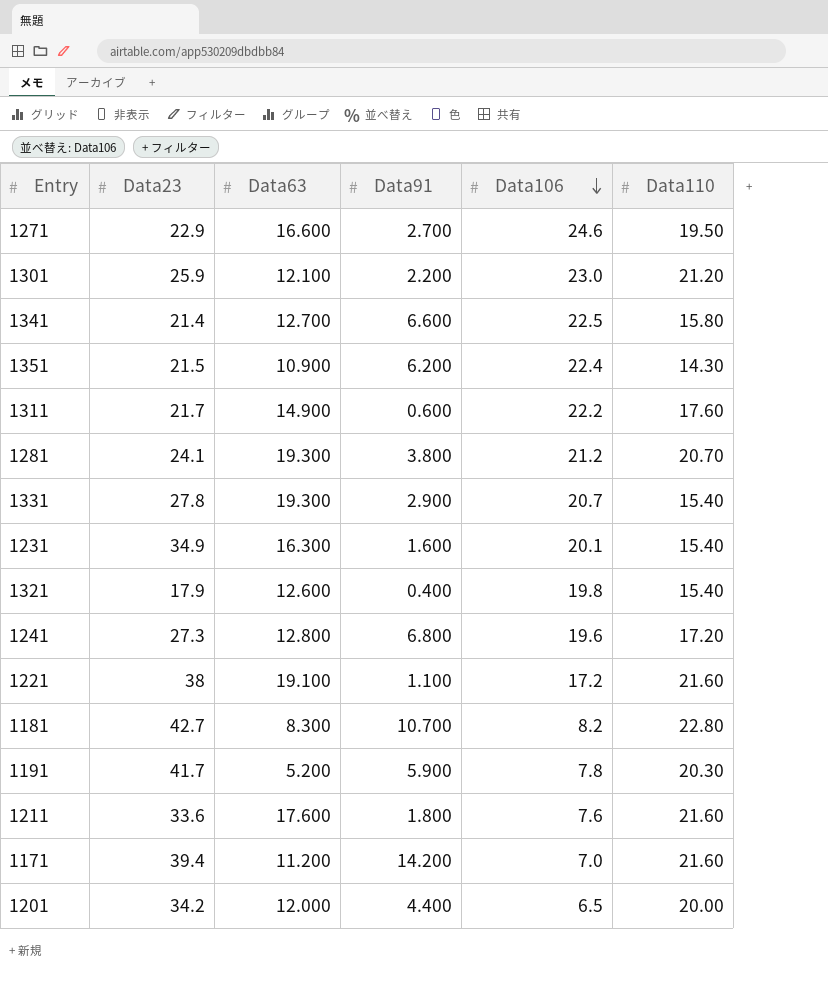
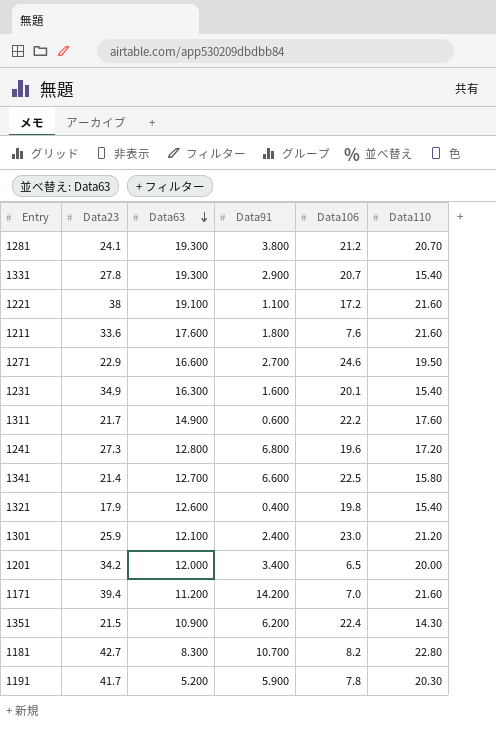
row order: Data106 descending -> Data63 descending
1301 | Data91: 2.200 -> 2.400
1201 | Data91: 4.400 -> 3.400

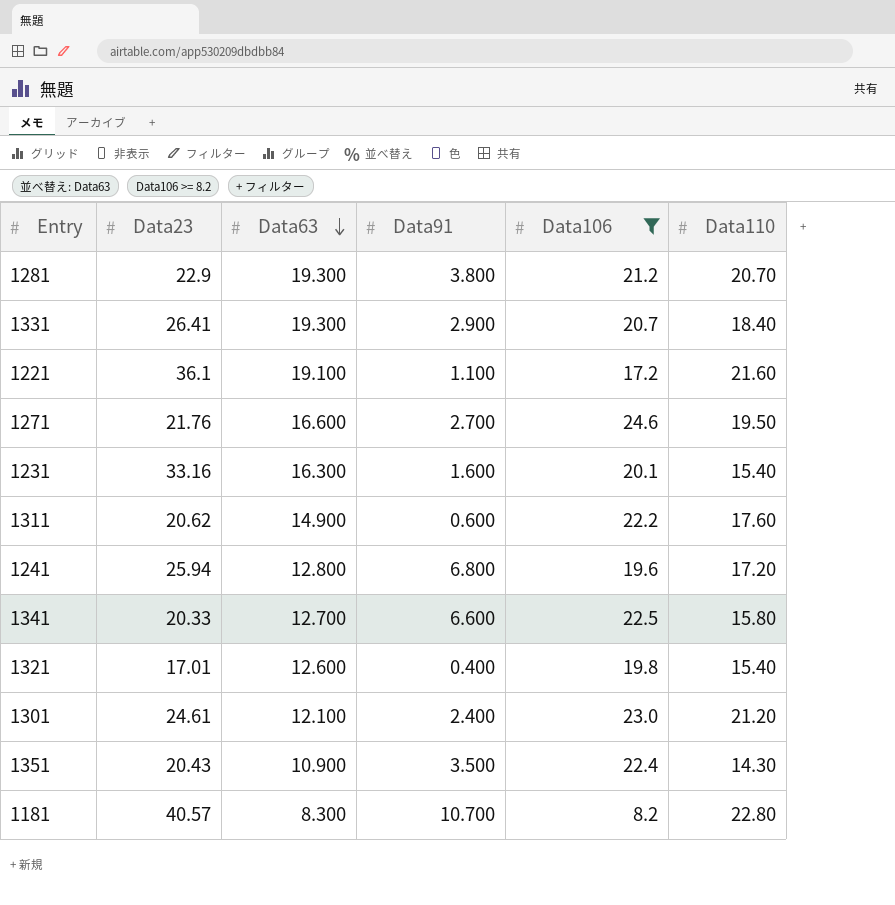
filter: none -> Data106 >= 8.2
1281 | Data23: 24.1 -> 22.9
1331 | Data23: 27.8 -> 26.41
1331 | Data110: 15.40 -> 18.40
1221 | Data23: 38 -> 36.1
1271 | Data23: 22.9 -> 21.76
1231 | Data23: 34.9 -> 33.16
1311 | Data23: 21.7 -> 20.62
1241 | Data23: 27.3 -> 25.94
1341 | Data23: 21.4 -> 20.33
1321 | Data23: 17.9 -> 17.01
1301 | Data23: 25.9 -> 24.61
1351 | Data23: 21.5 -> 20.43
1351 | Data91: 6.200 -> 3.500
1181 | Data23: 42.7 -> 40.57

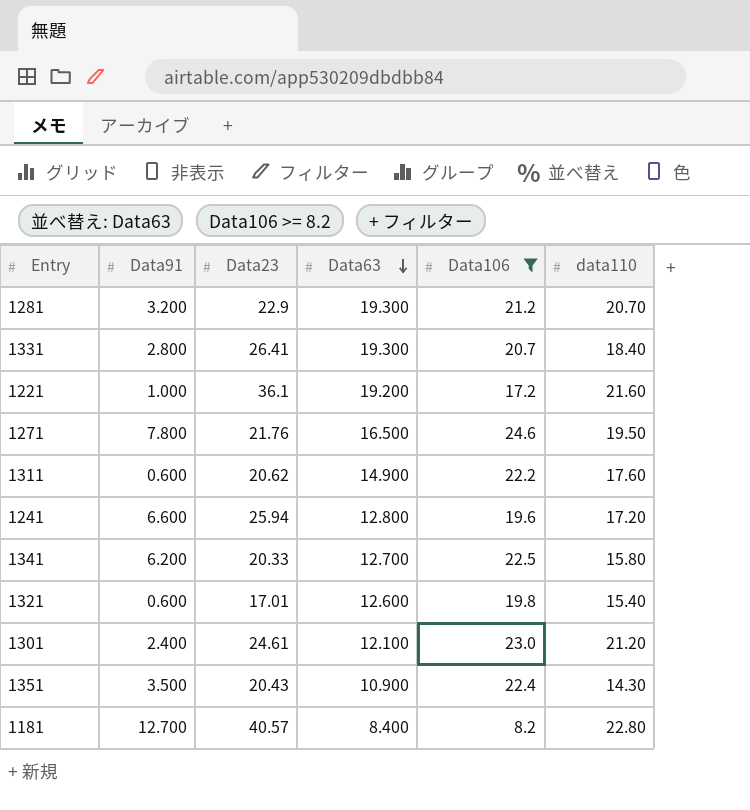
column Data91 | position: 4 -> 2
column name: Data110 -> data110
row 1231: 33.16 | 16.300 | 1.600 | 20.1 | 15.40 -> none
1281 | Data91: 3.800 -> 3.200
1331 | Data91: 2.900 -> 2.800
1221 | Data91: 1.100 -> 1.000
1221 | Data63: 19.100 -> 19.200
1271 | Data91: 2.700 -> 7.800
1271 | Data63: 16.600 -> 16.500
1241 | Data91: 6.800 -> 6.600
1341 | Data91: 6.600 -> 6.200
1321 | Data91: 0.400 -> 0.600
1181 | Data91: 10.700 -> 12.700
1181 | Data63: 8.300 -> 8.400

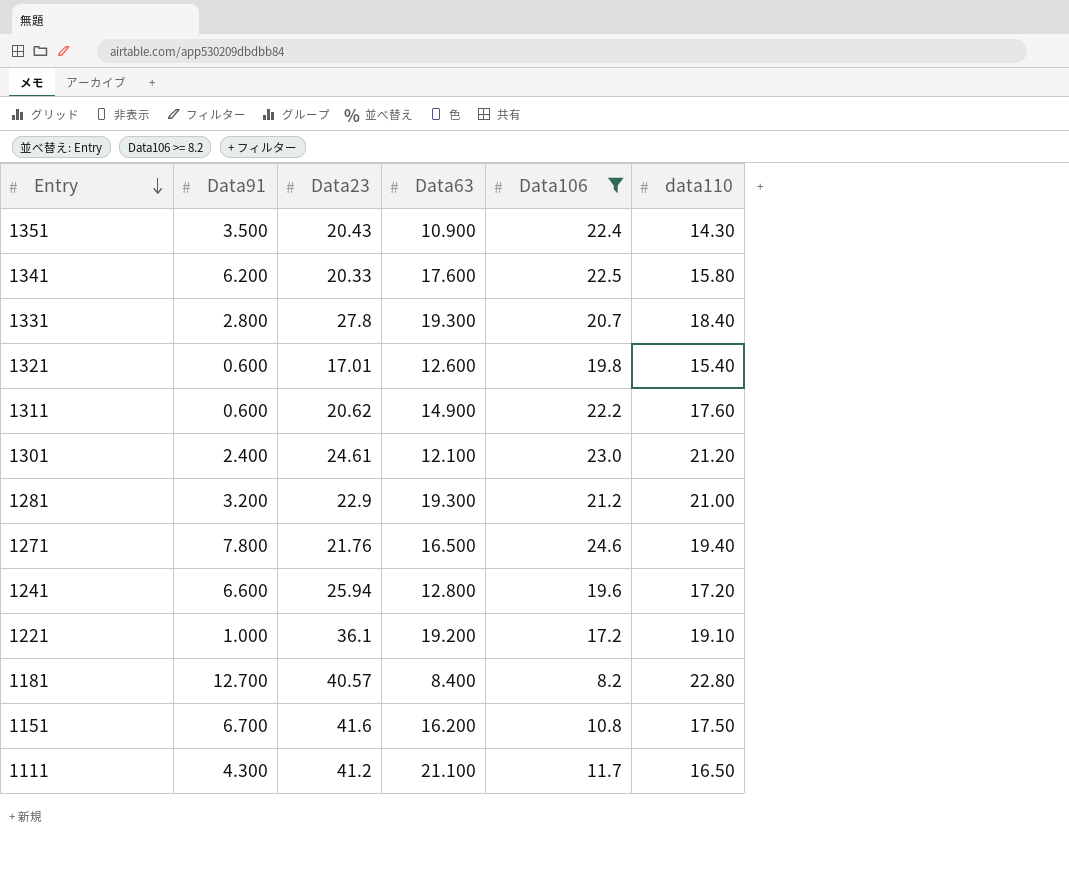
row order: Data63 descending -> Entry descending
1341 | Data63: 12.700 -> 17.600
1331 | Data23: 26.41 -> 27.8
1281 | data110: 20.70 -> 21.00
1271 | data110: 19.50 -> 19.40
1221 | data110: 21.60 -> 19.10
row 1151: none -> 6.700 | 41.6 | 16.200 | 10.8 | 17.50
row 1111: none -> 4.300 | 41.2 | 21.100 | 11.7 | 16.50

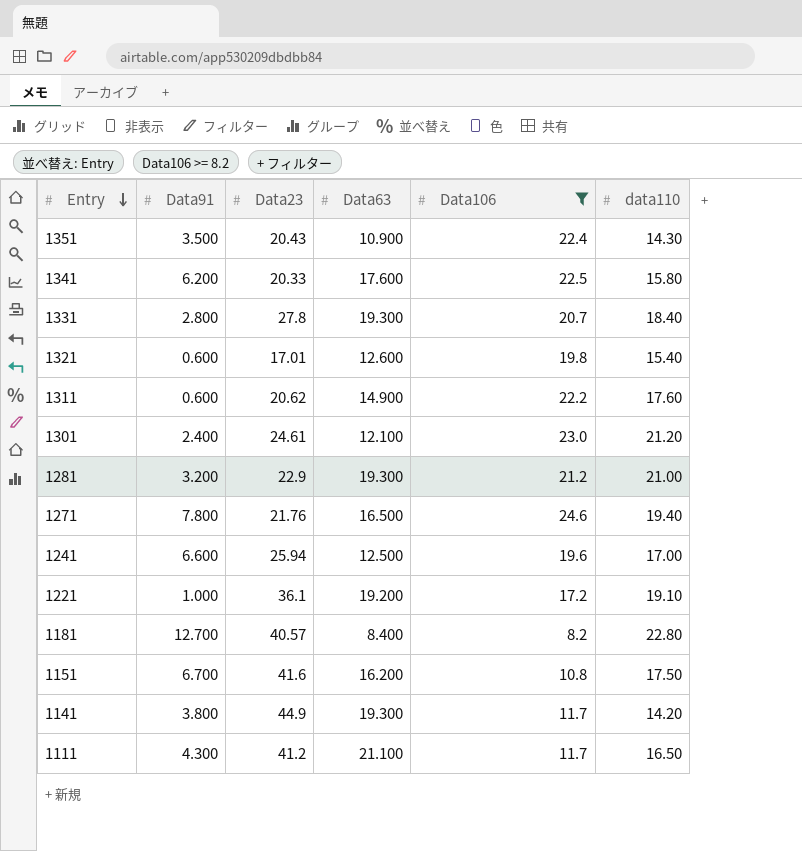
1241 | Data63: 12.800 -> 12.500
1241 | data110: 17.20 -> 17.00
row 1141: none -> 3.800 | 44.9 | 19.300 | 11.7 | 14.20

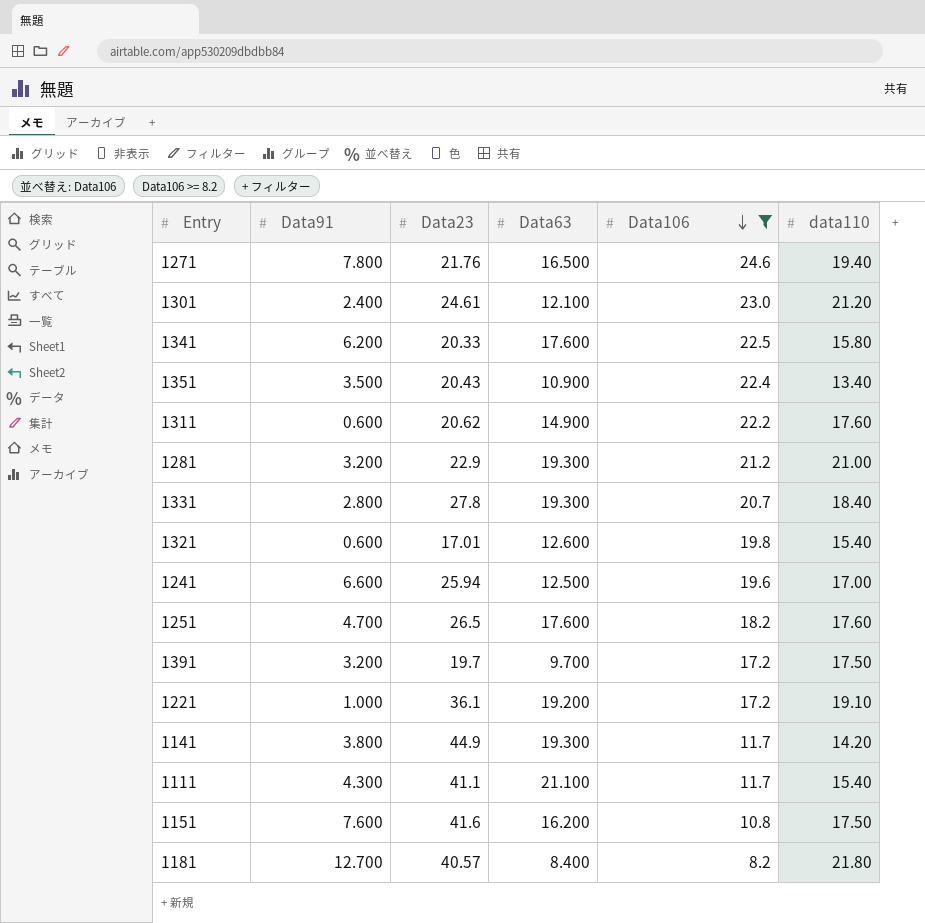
row order: Entry descending -> Data106 descending
1351 | data110: 14.30 -> 13.40
row 1251: none -> 4.700 | 26.5 | 17.600 | 18.2 | 17.60
row 1391: none -> 3.200 | 19.7 | 9.700 | 17.2 | 17.50
1111 | Data23: 41.2 -> 41.1
1111 | data110: 16.50 -> 15.40
1151 | Data91: 6.700 -> 7.600
1181 | data110: 22.80 -> 21.80

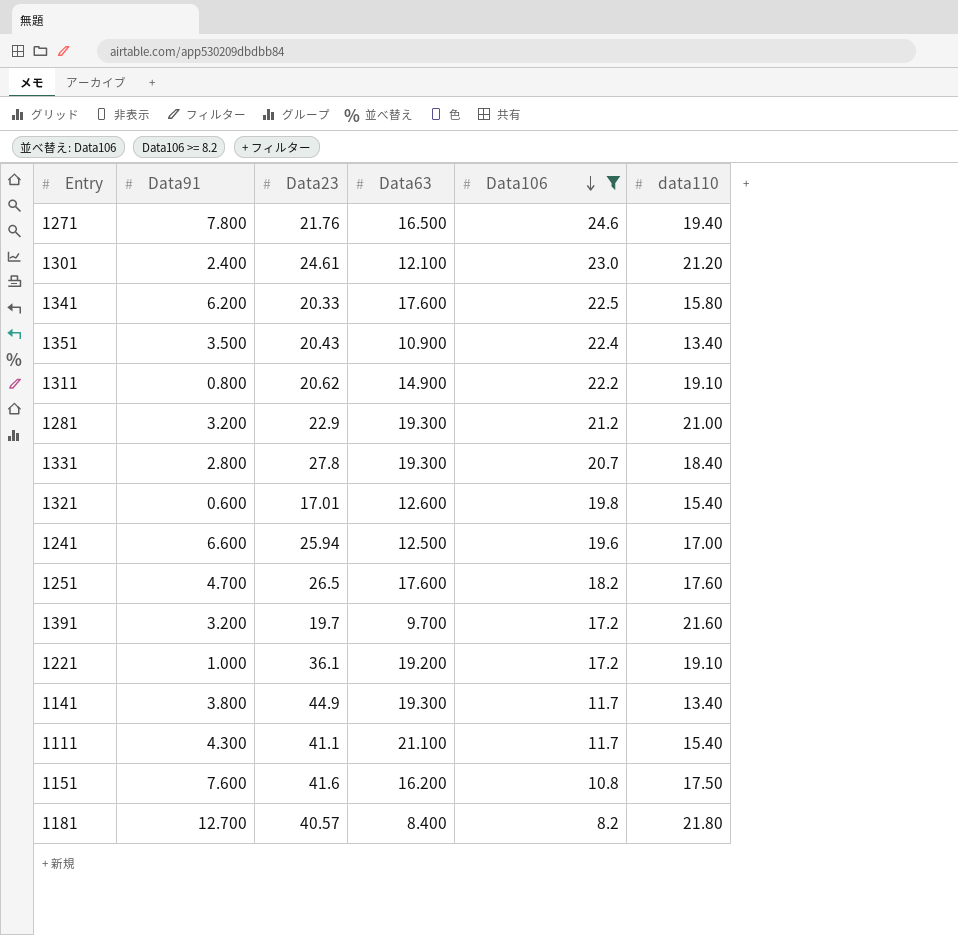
1311 | Data91: 0.600 -> 0.800
1311 | data110: 17.60 -> 19.10
1391 | data110: 17.50 -> 21.60
1141 | data110: 14.20 -> 13.40

